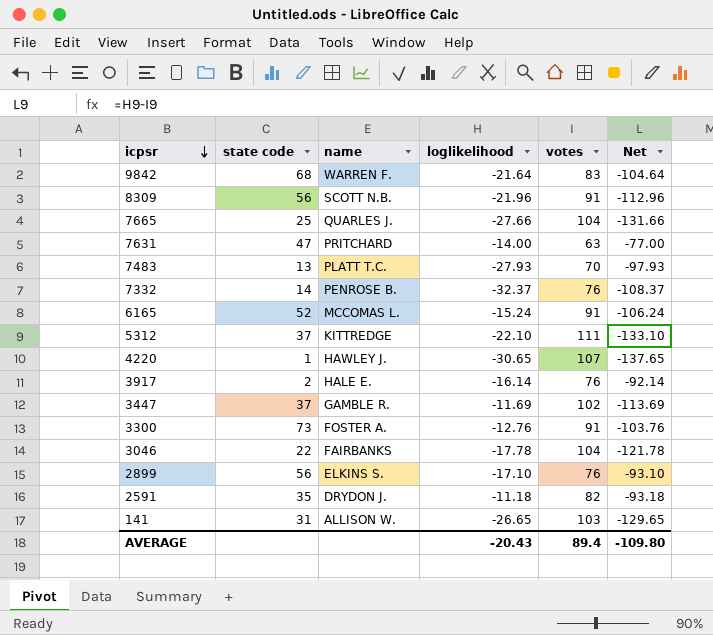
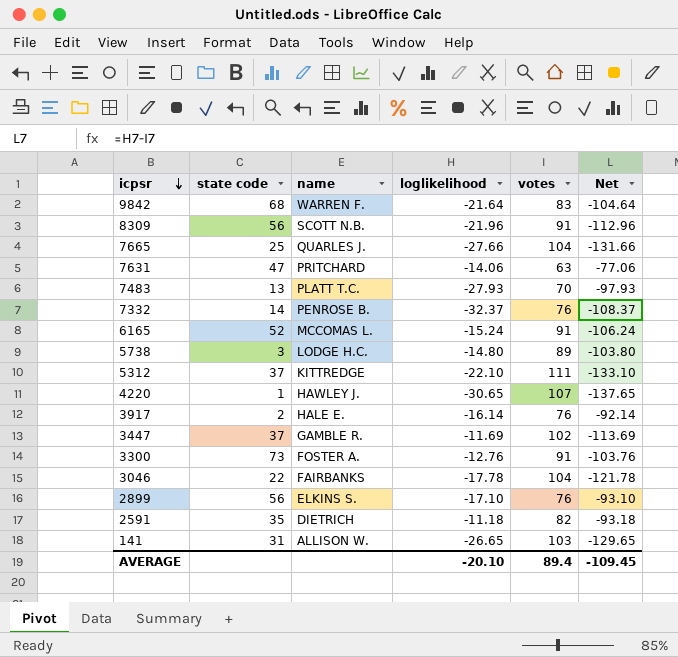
7631 | loglikelihood: -14.00 -> -14.06
7631 | Net: -77.00 -> -77.06
row 5738: none -> 3 | LODGE H.C. | -14.80 | 89 | -103.80
2591 | name: DRYDON J. -> DIETRICH
AVERAGE | loglikelihood: -20.43 -> -20.10
AVERAGE | Net: -109.80 -> -109.45

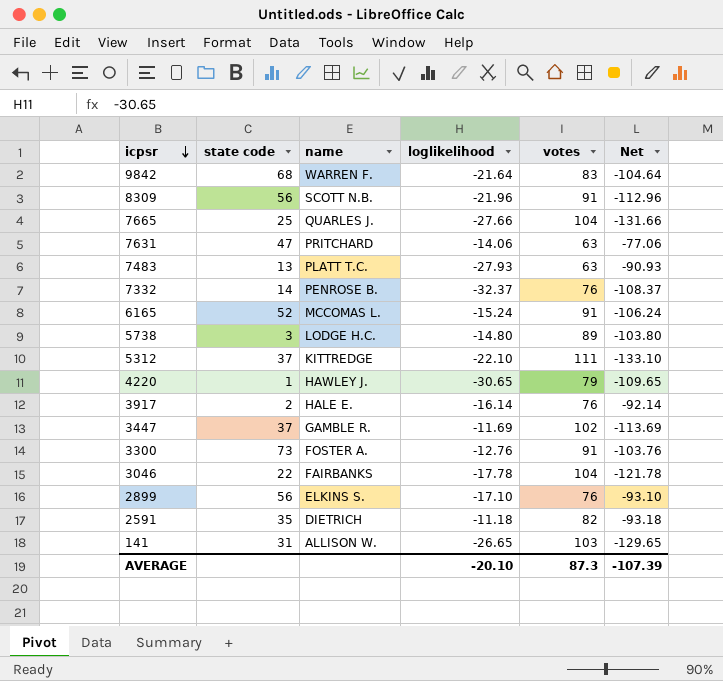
7483 | votes: 70 -> 63
7483 | Net: -97.93 -> -90.93
4220 | votes: 107 -> 79
4220 | Net: -137.65 -> -109.65
AVERAGE | votes: 89.4 -> 87.3
AVERAGE | Net: -109.45 -> -107.39

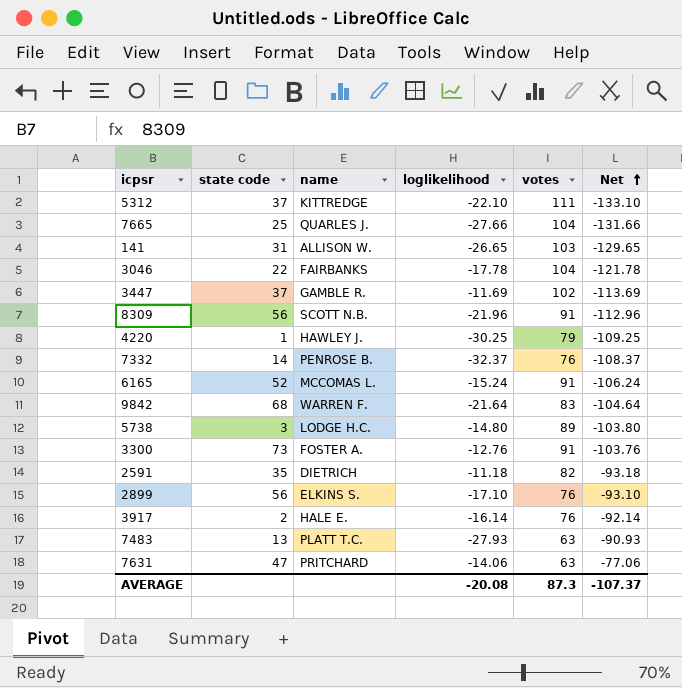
row order: icpsr descending -> Net ascending
4220 | loglikelihood: -30.65 -> -30.25
4220 | Net: -109.65 -> -109.25
AVERAGE | loglikelihood: -20.10 -> -20.08
AVERAGE | Net: -107.39 -> -107.37

